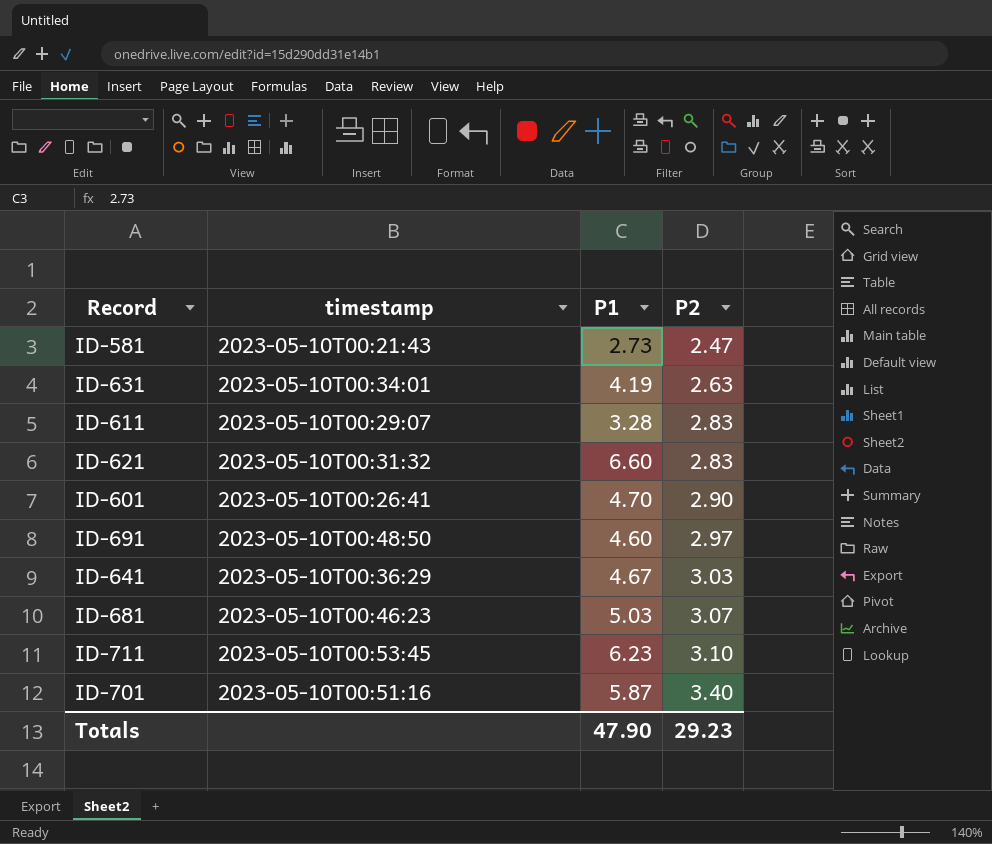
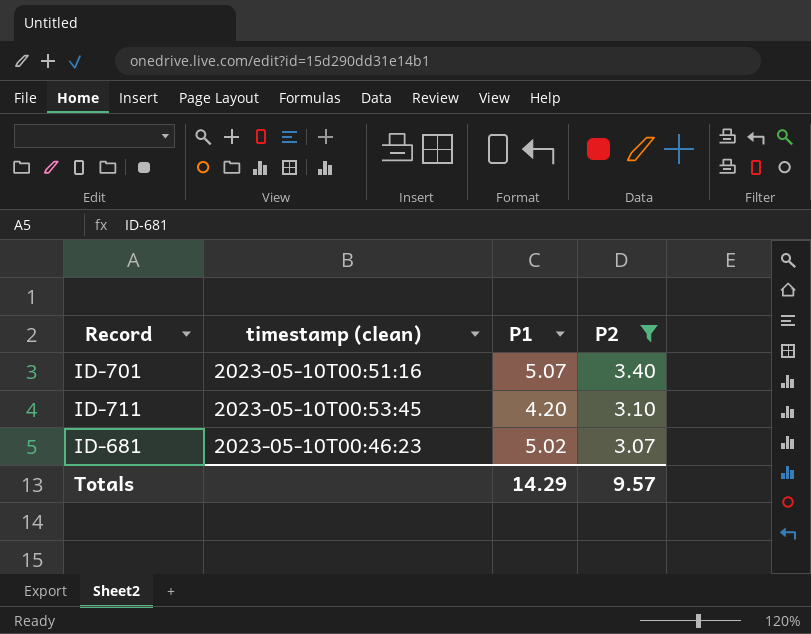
filter: none -> P2 >= 3.07
row order: P2 ascending -> P2 descending
column name: timestamp -> timestamp (clean)
ID-701 | P1: 5.87 -> 5.07
ID-711 | P1: 6.23 -> 4.20
ID-681 | P1: 5.03 -> 5.02
Totals | P1: 47.90 -> 14.29
Totals | P2: 29.23 -> 9.57

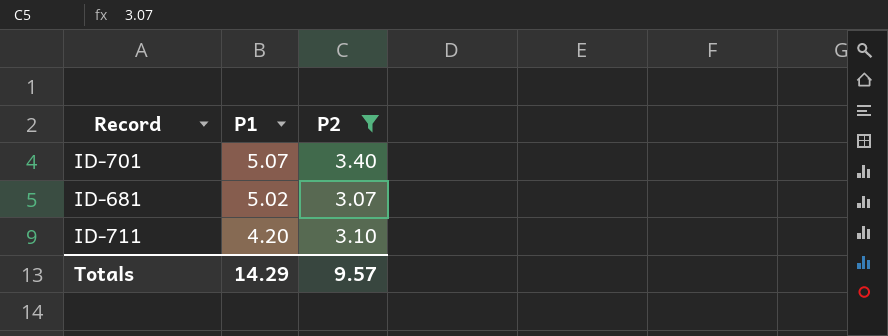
row order: P2 descending -> P1 descending
column timestamp (clean) | position: 2 -> none

